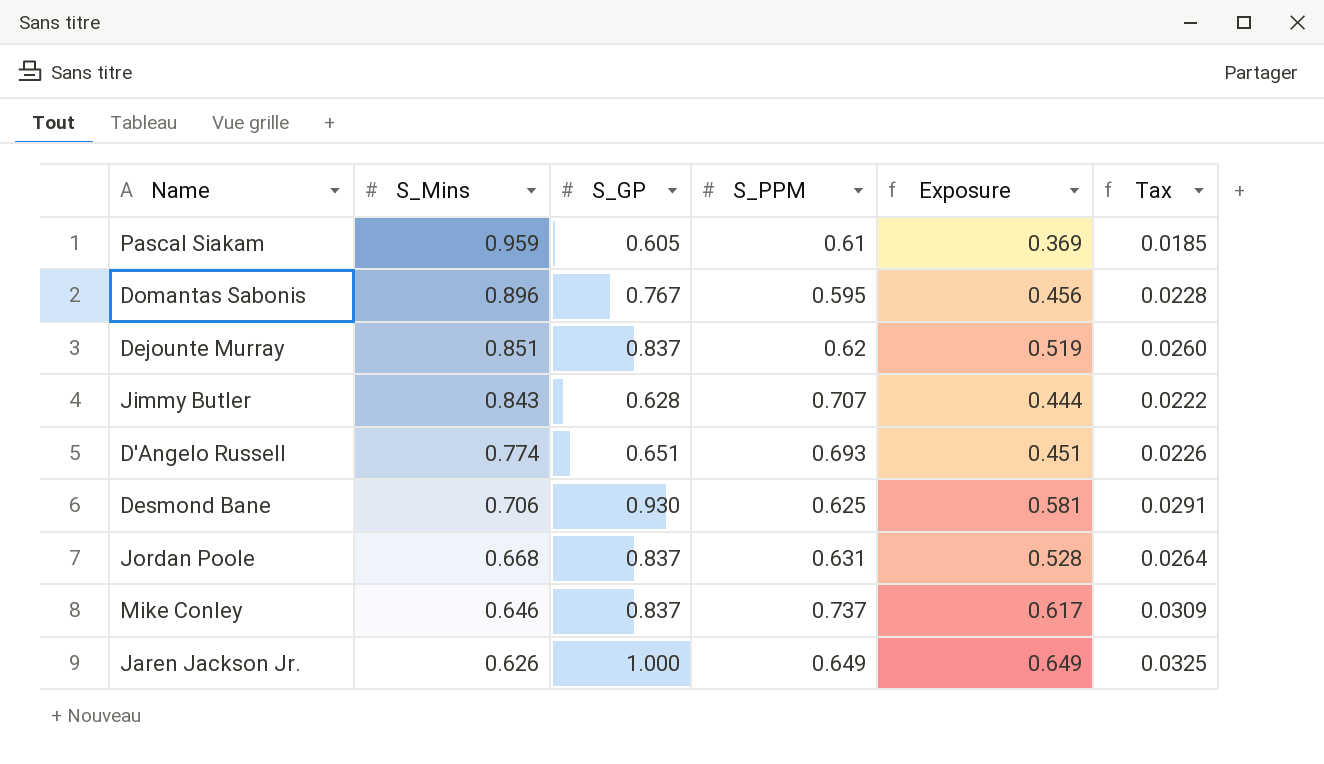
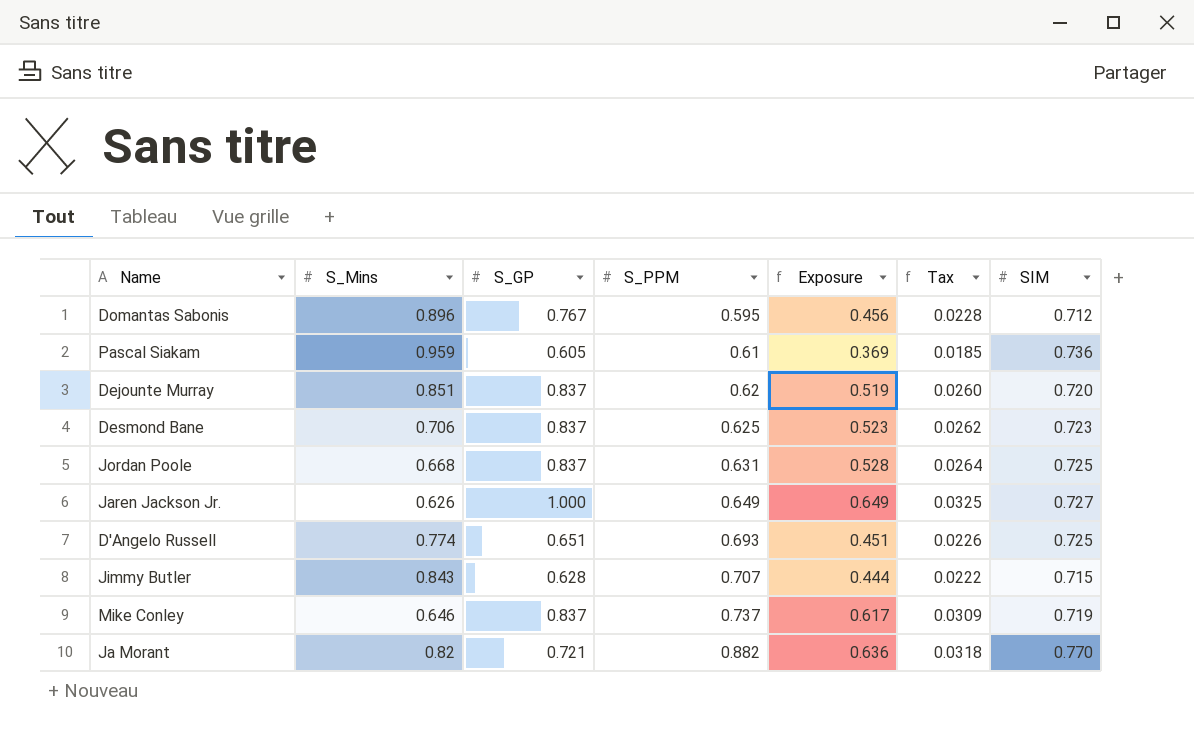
row order: S_Mins descending -> S_PPM ascending
column SIM | position: none -> 7
Desmond Bane | S_GP: 0.930 -> 0.837
Desmond Bane | Exposure: 0.581 -> 0.523
Desmond Bane | Tax: 0.0291 -> 0.0262
row Ja Morant: none -> 0.82 | 0.721 | 0.882 | 0.636 | 0.0318 | 0.770

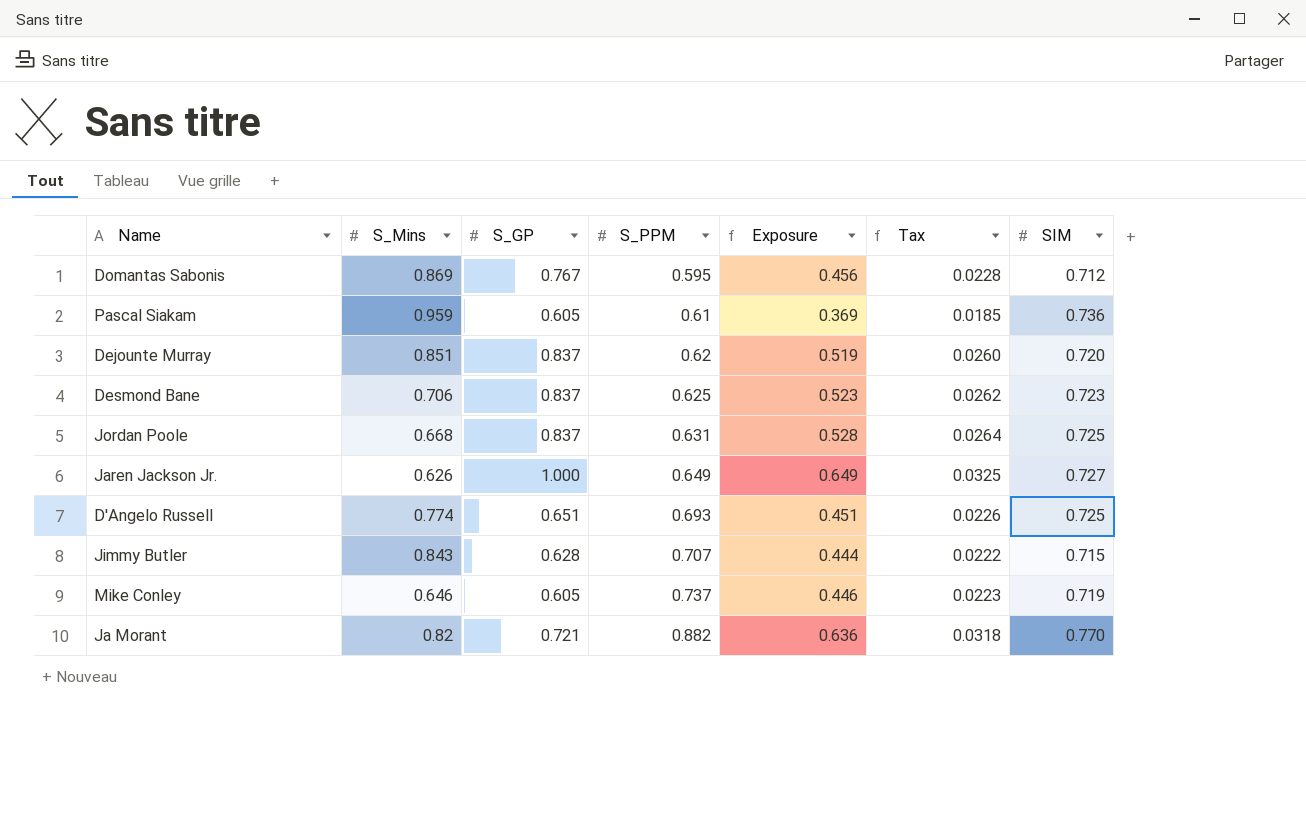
Domantas Sabonis | S_Mins: 0.896 -> 0.869
Mike Conley | S_GP: 0.837 -> 0.605
Mike Conley | Exposure: 0.617 -> 0.446
Mike Conley | Tax: 0.0309 -> 0.0223

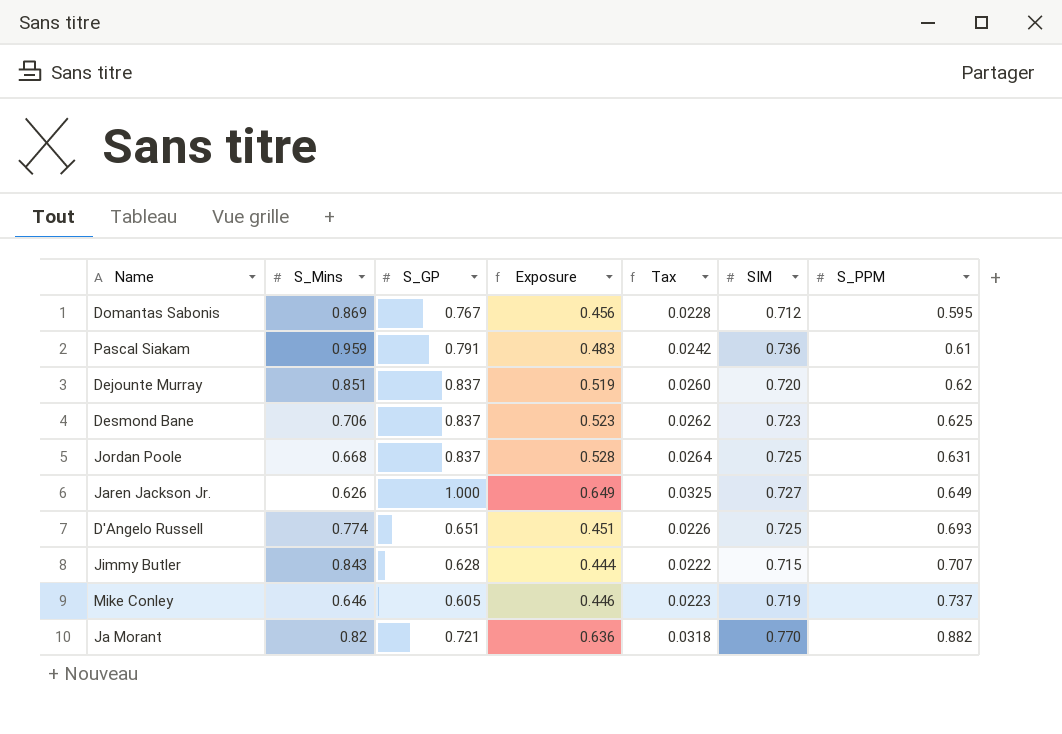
column S_PPM | position: 4 -> 7
Pascal Siakam | S_GP: 0.605 -> 0.791
Pascal Siakam | Exposure: 0.369 -> 0.483
Pascal Siakam | Tax: 0.0185 -> 0.0242

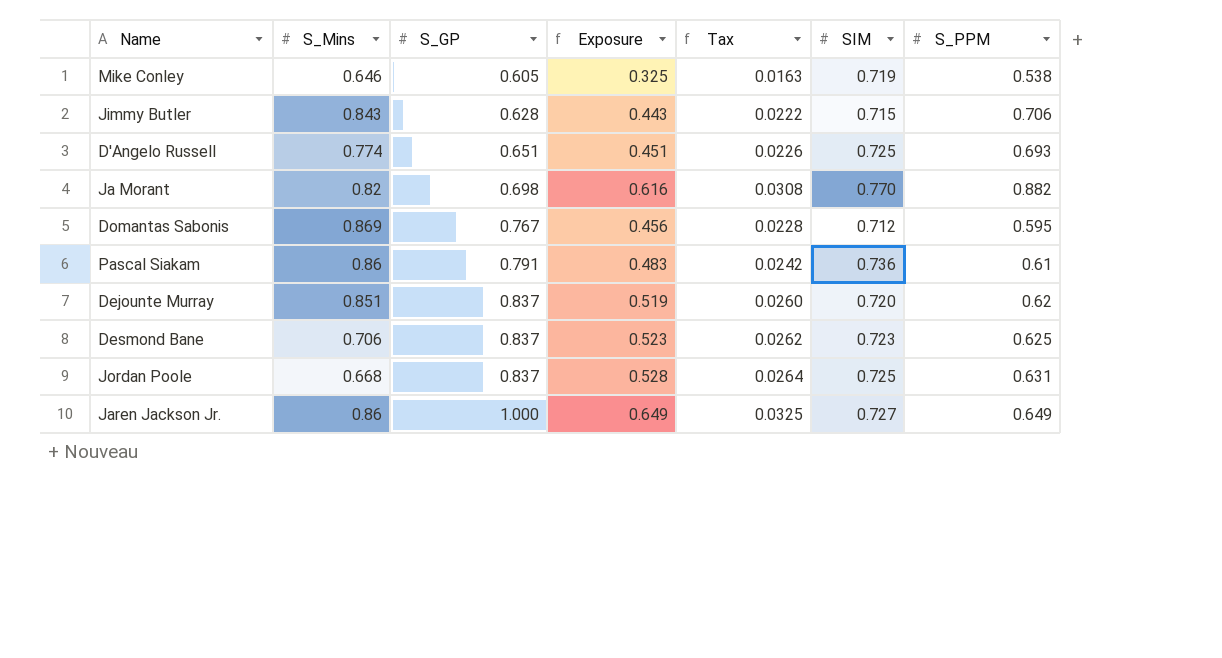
row order: S_PPM ascending -> S_GP ascending
Mike Conley | Exposure: 0.446 -> 0.325
Mike Conley | Tax: 0.0223 -> 0.0163
Mike Conley | S_PPM: 0.737 -> 0.538
Jimmy Butler | Exposure: 0.444 -> 0.443
Jimmy Butler | S_PPM: 0.707 -> 0.706
Ja Morant | S_GP: 0.721 -> 0.698
Ja Morant | Exposure: 0.636 -> 0.616
Ja Morant | Tax: 0.0318 -> 0.0308
Pascal Siakam | S_Mins: 0.959 -> 0.86
Jaren Jackson Jr. | S_Mins: 0.626 -> 0.86

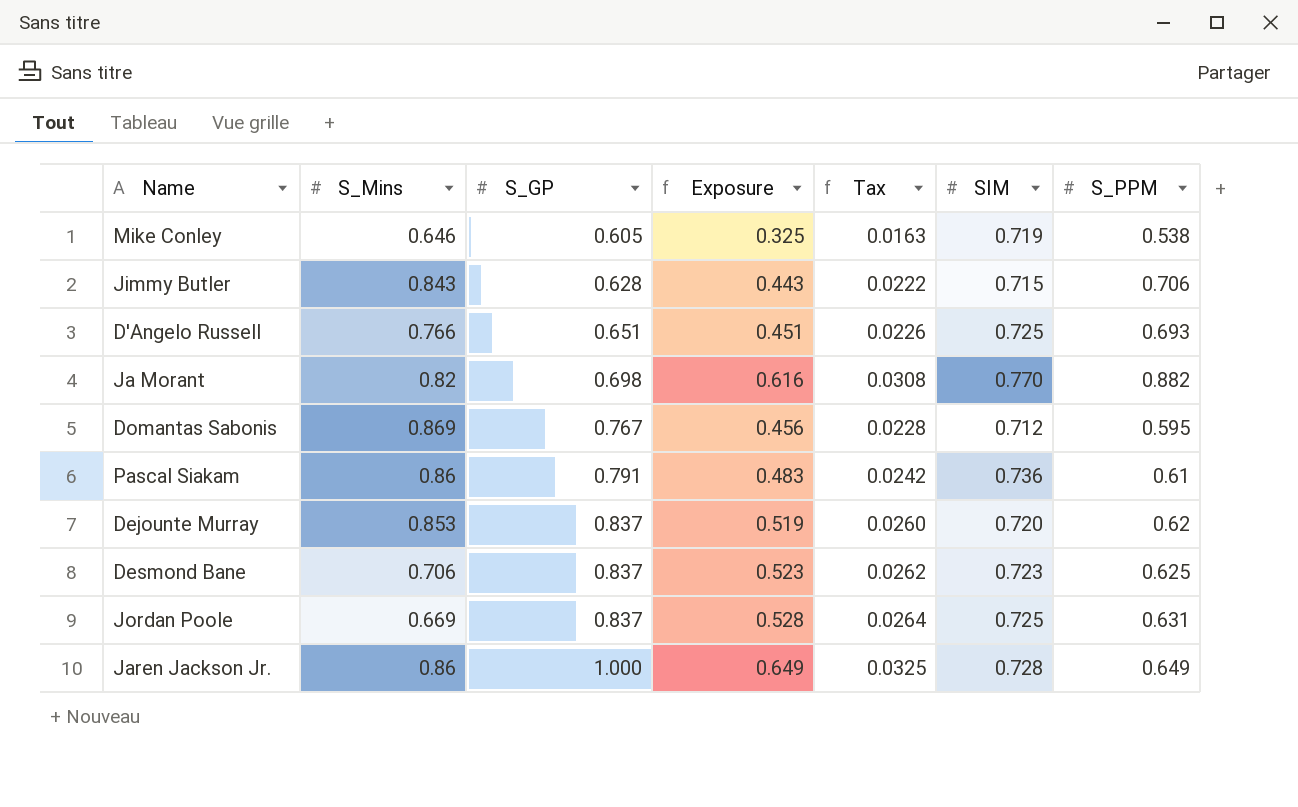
D'Angelo Russell | S_Mins: 0.774 -> 0.766
Dejounte Murray | S_Mins: 0.851 -> 0.853
Jordan Poole | S_Mins: 0.668 -> 0.669
Jaren Jackson Jr. | SIM: 0.727 -> 0.728

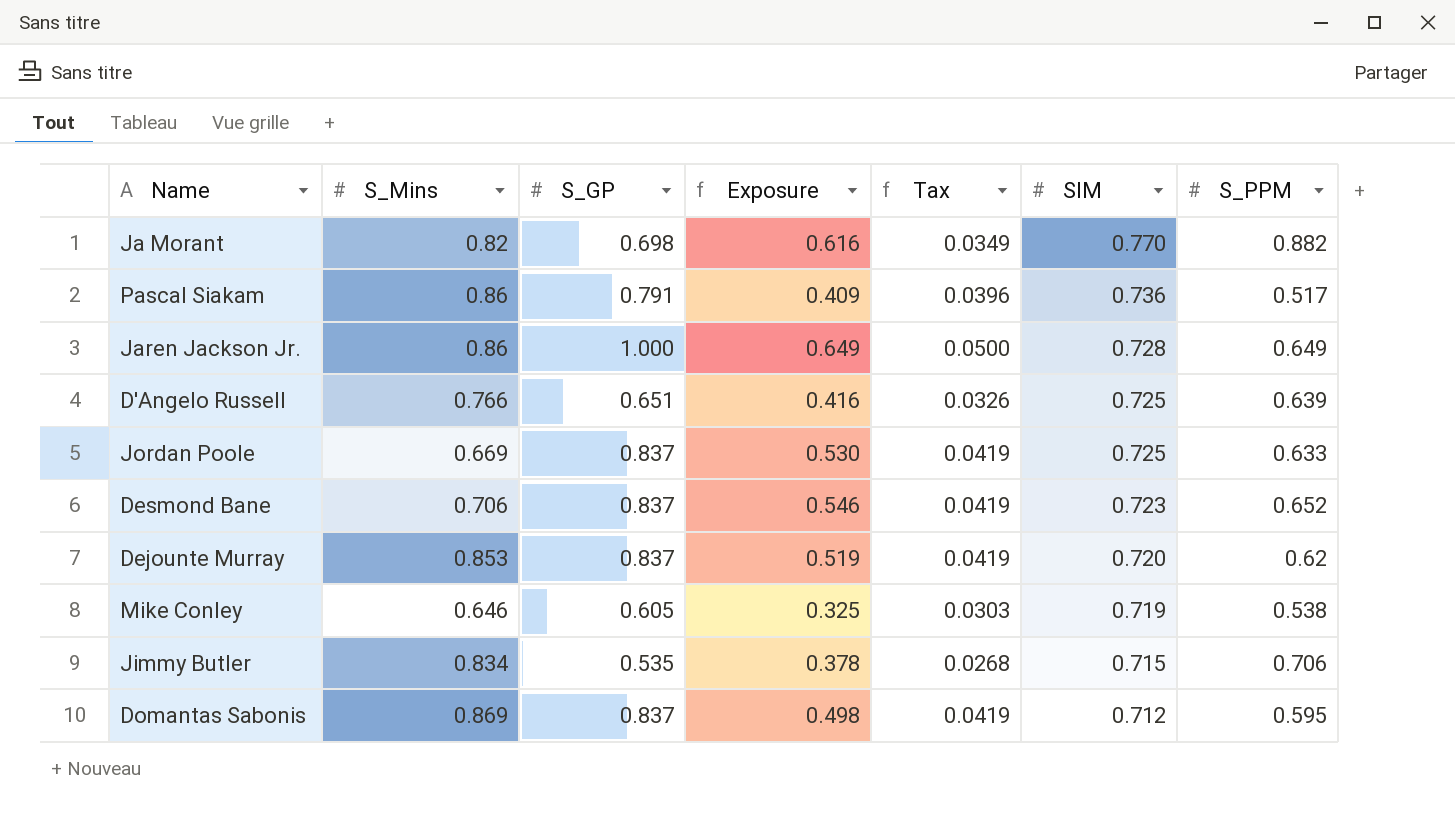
row order: S_GP ascending -> SIM descending
column Tax | formula: [Exposure] * 0.05 -> [S_GP] * 0.05
Pascal Siakam | Exposure: 0.483 -> 0.409
Pascal Siakam | S_PPM: 0.61 -> 0.517
D'Angelo Russell | Exposure: 0.451 -> 0.416
D'Angelo Russell | S_PPM: 0.693 -> 0.639
Jordan Poole | Exposure: 0.528 -> 0.530
Jordan Poole | S_PPM: 0.631 -> 0.633
Desmond Bane | Exposure: 0.523 -> 0.546
Desmond Bane | S_PPM: 0.625 -> 0.652
Jimmy Butler | S_Mins: 0.843 -> 0.834
Jimmy Butler | S_GP: 0.628 -> 0.535
Jimmy Butler | Exposure: 0.443 -> 0.378
Domantas Sabonis | S_GP: 0.767 -> 0.837
Domantas Sabonis | Exposure: 0.456 -> 0.498

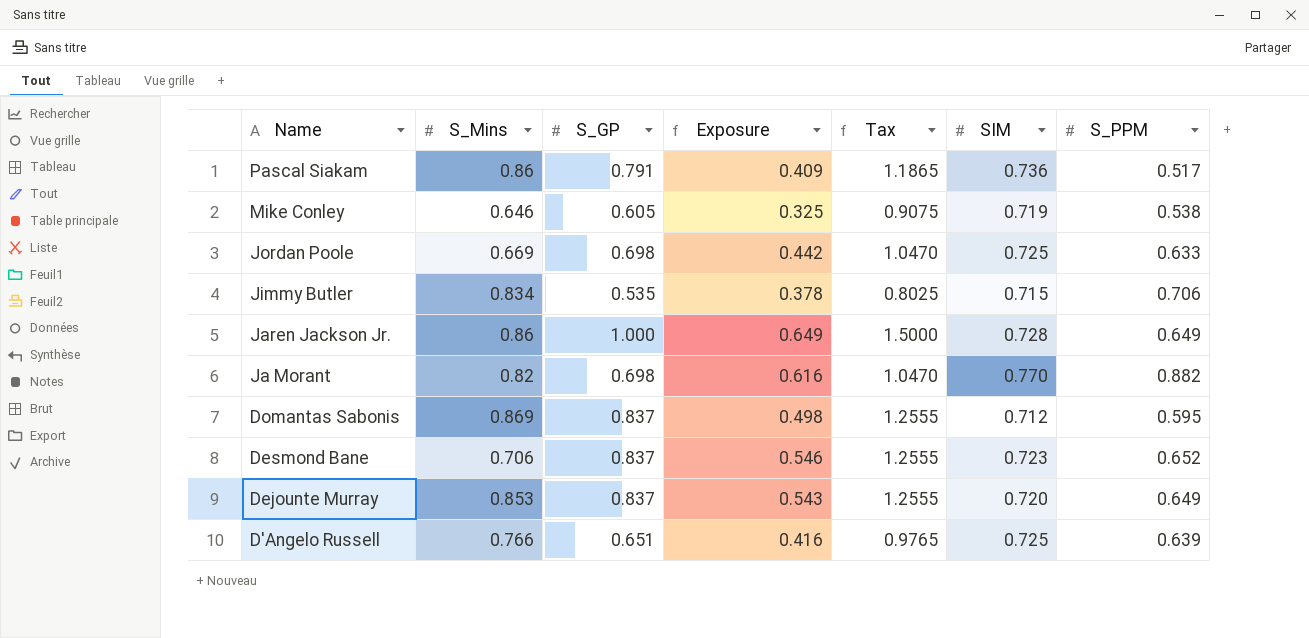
row order: SIM descending -> Name descending
column Tax | formula: [S_GP] * 0.05 -> [S_GP] * 1.5
Jordan Poole | S_GP: 0.837 -> 0.698
Jordan Poole | Exposure: 0.530 -> 0.442
Dejounte Murray | Exposure: 0.519 -> 0.543
Dejounte Murray | S_PPM: 0.62 -> 0.649

